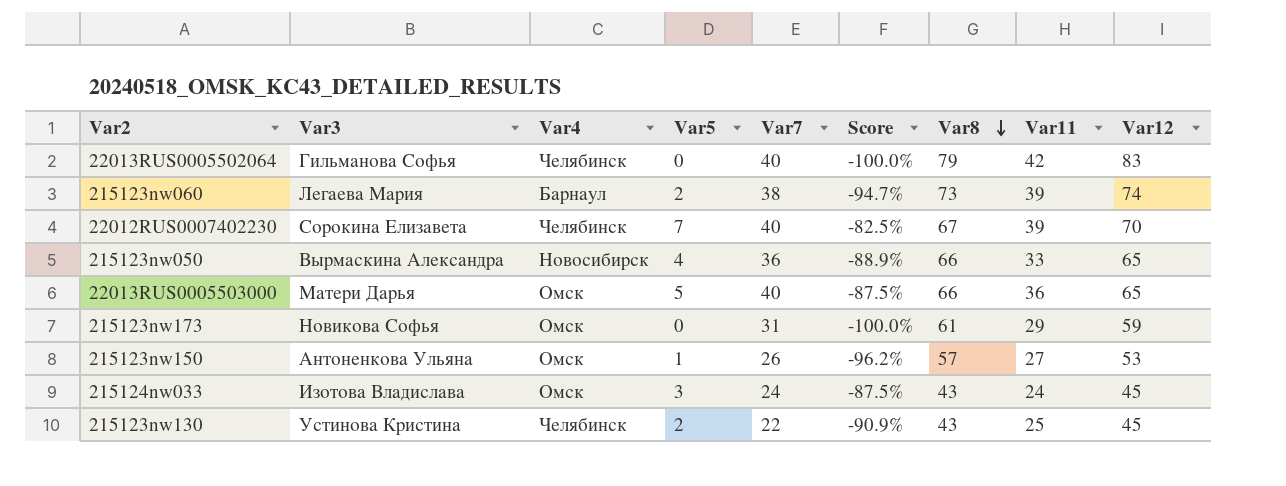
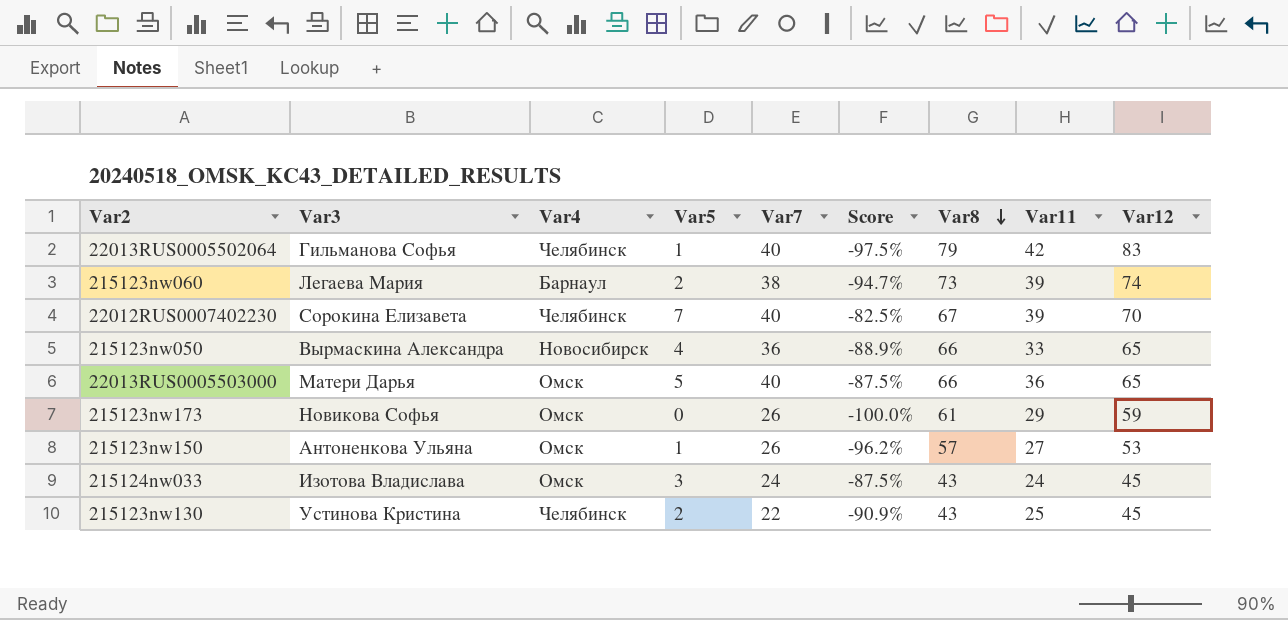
22013RUS0005502064 | Var5: 0 -> 1
22013RUS0005502064 | Score: -100.0% -> -97.5%
215123nw173 | Var7: 31 -> 26

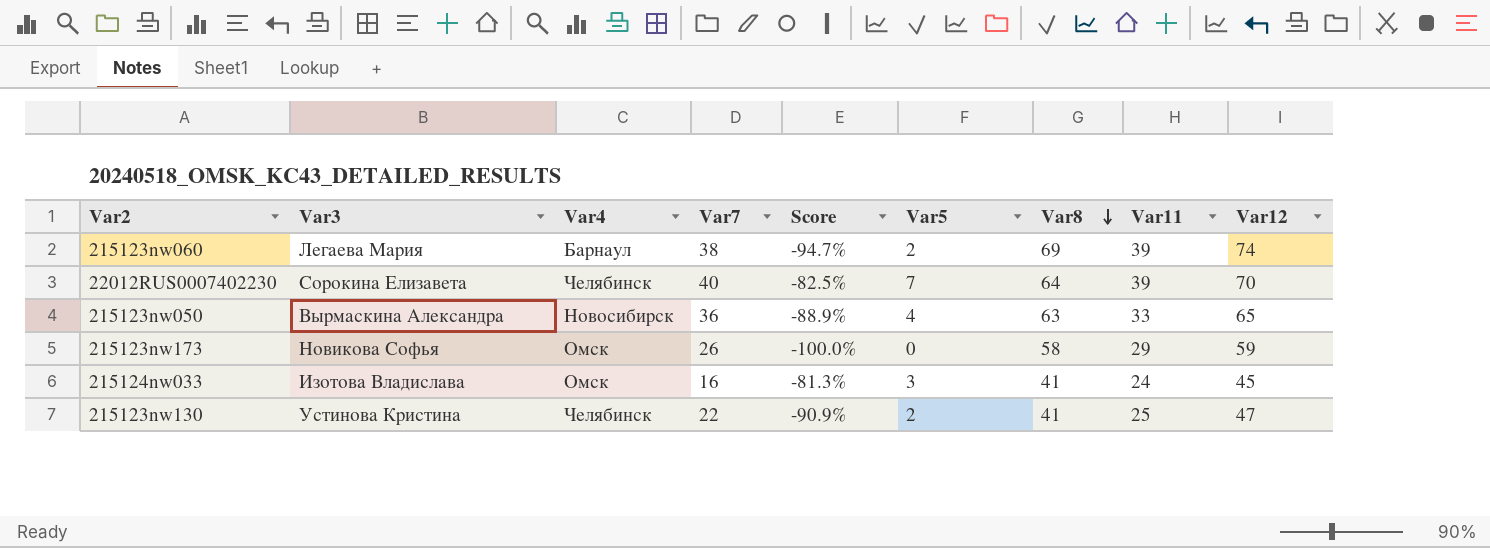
column Var5 | position: 4 -> 6
row 22013RUS0005502064: Гильманова Софья | Челябинск | 1 | 40 | -97.5% | 79 | 42 | 83 -> none
row 22013RUS0005503000: Матери Дарья | Омск | 5 | 40 | -87.5% | 66 | 36 | 65 -> none
row 215123nw150: Антоненкова Ульяна | Омск | 1 | 26 | -96.2% | 57 | 27 | 53 -> none
215123nw060 | Var8: 73 -> 69
22012RUS0007402230 | Var8: 67 -> 64
215123nw050 | Var8: 66 -> 63
215123nw173 | Var8: 61 -> 58
215124nw033 | Var7: 24 -> 16
215124nw033 | Score: -87.5% -> -81.3%
215124nw033 | Var8: 43 -> 41
215123nw130 | Var8: 43 -> 41
215123nw130 | Var12: 45 -> 47

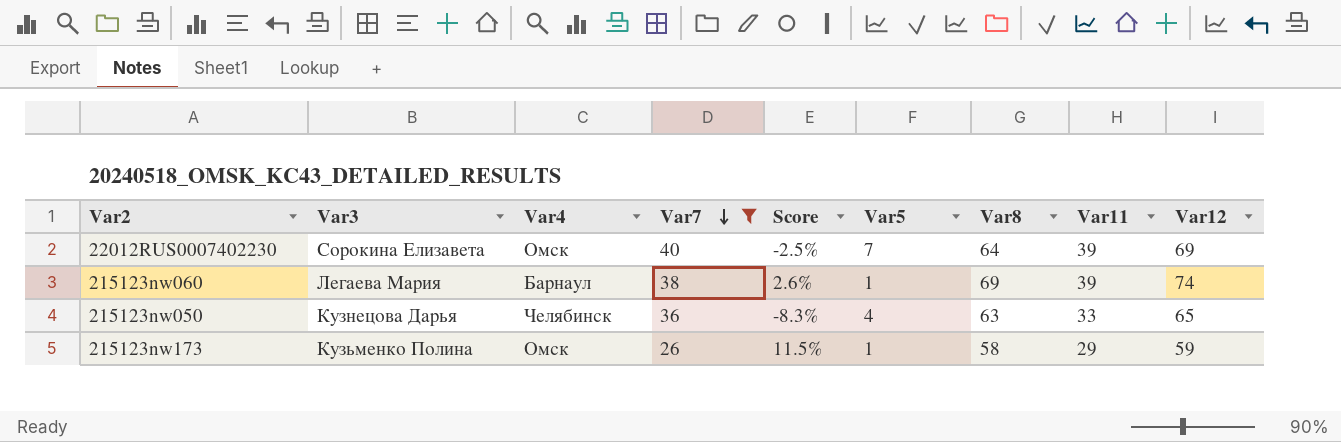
filter: none -> Var7 >= 26
row order: Var8 descending -> Var7 descending
column Score | formula: ([Var5] - [Var7]) / [Var7] -> ([Var11] - [Var7]) / [Var7]
22012RUS0007402230 | Var4: Челябинск -> Омск
22012RUS0007402230 | Var12: 70 -> 69
215123nw060 | Var5: 2 -> 1
215123nw050 | Var3: Вырмаскина Александра -> Кузнецова Дарья
215123nw050 | Var4: Новосибирск -> Челябинск
215123nw173 | Var3: Новикова Софья -> Кузьменко Полина
215123nw173 | Var5: 0 -> 1

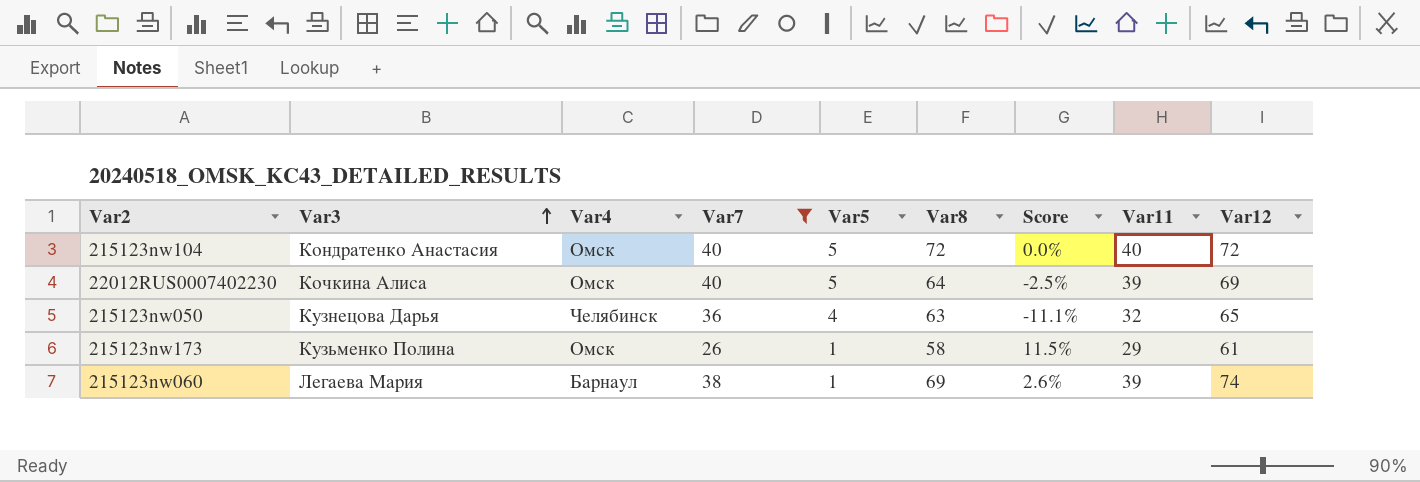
row order: Var7 descending -> Var3 ascending
column Score | position: 5 -> 7
row 215123nw104: none -> Кондратенко Анастасия | Омск | 40 | 5 | 72 | 0.0% | 40 | 72
22012RUS0007402230 | Var3: Сорокина Елизавета -> Кочкина Алиса
22012RUS0007402230 | Var5: 7 -> 5
215123nw050 | Score: -8.3% -> -11.1%
215123nw050 | Var11: 33 -> 32
215123nw173 | Var12: 59 -> 61

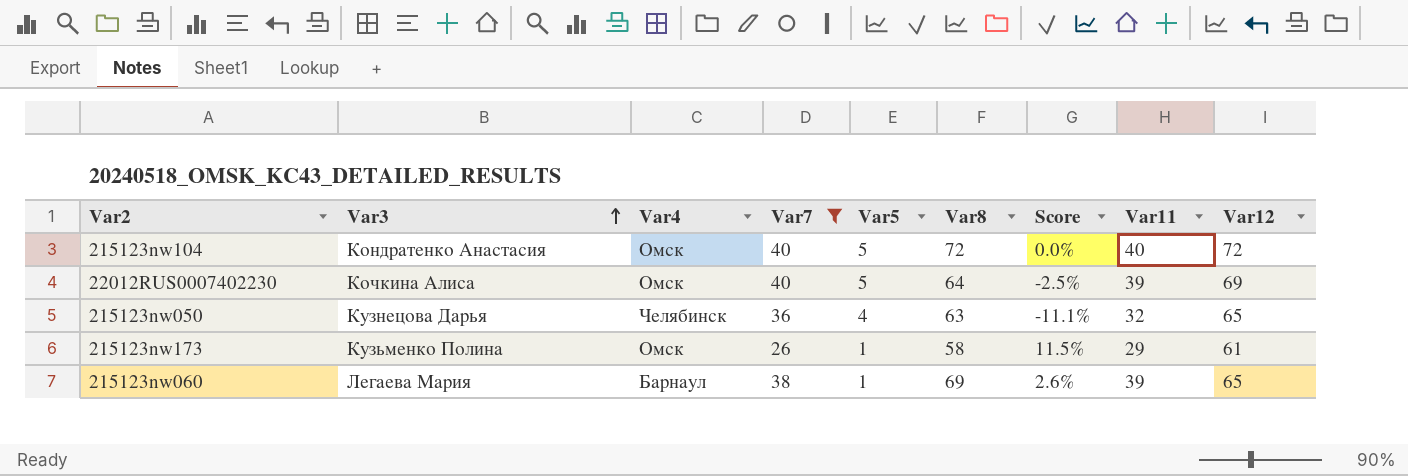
215123nw060 | Var12: 74 -> 65

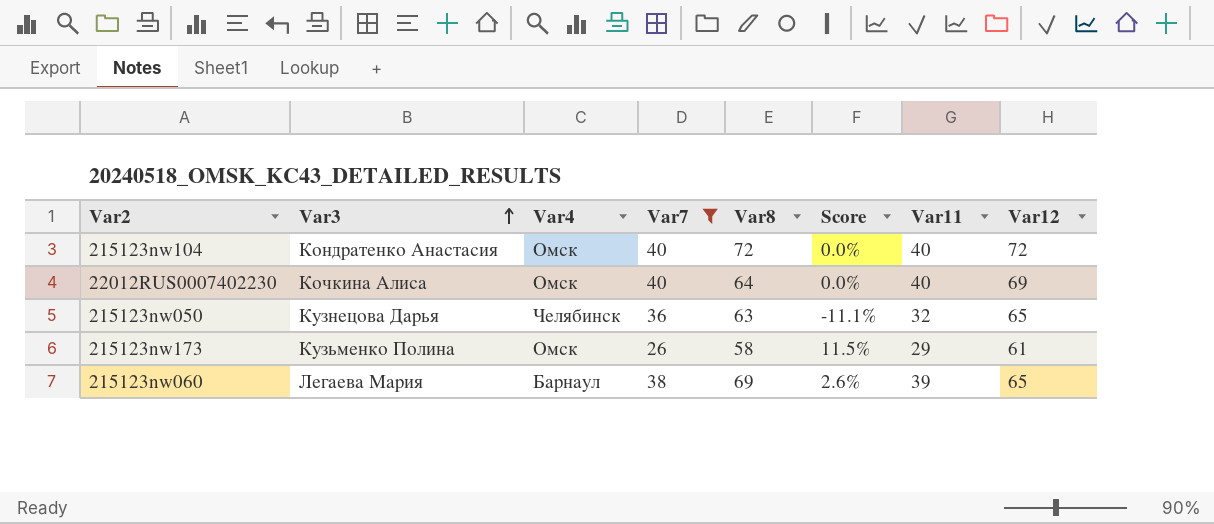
column Var5 | position: 5 -> none
22012RUS0007402230 | Score: -2.5% -> 0.0%
22012RUS0007402230 | Var11: 39 -> 40

